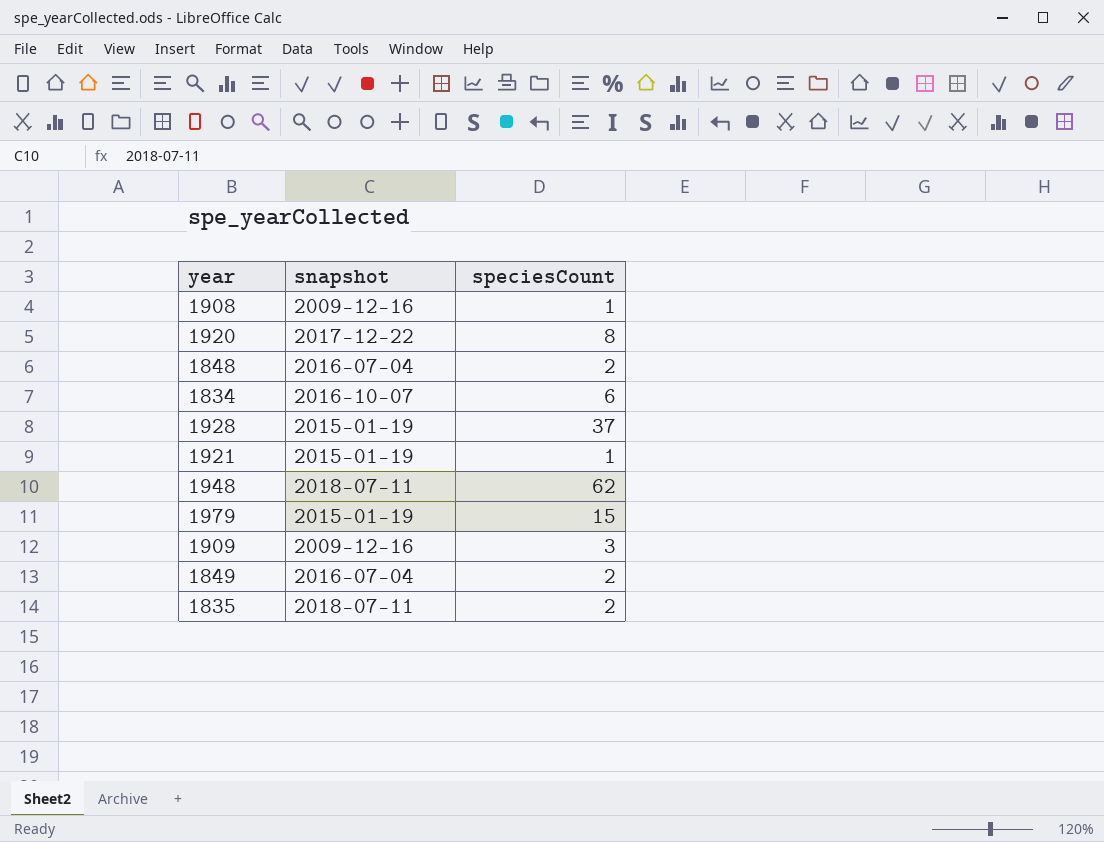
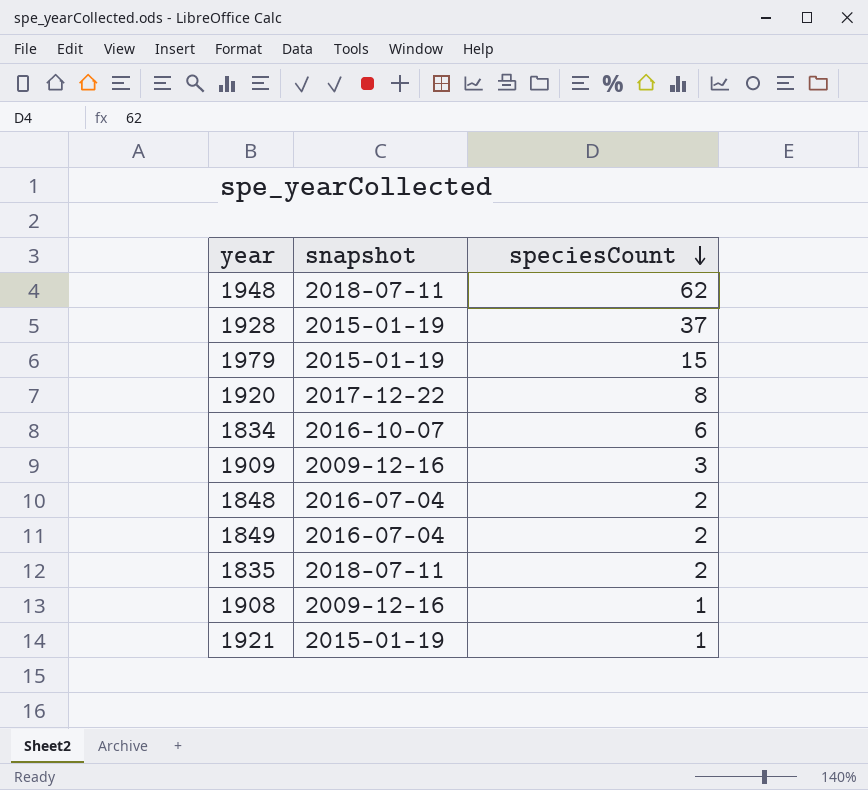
row order: none -> speciesCount descending

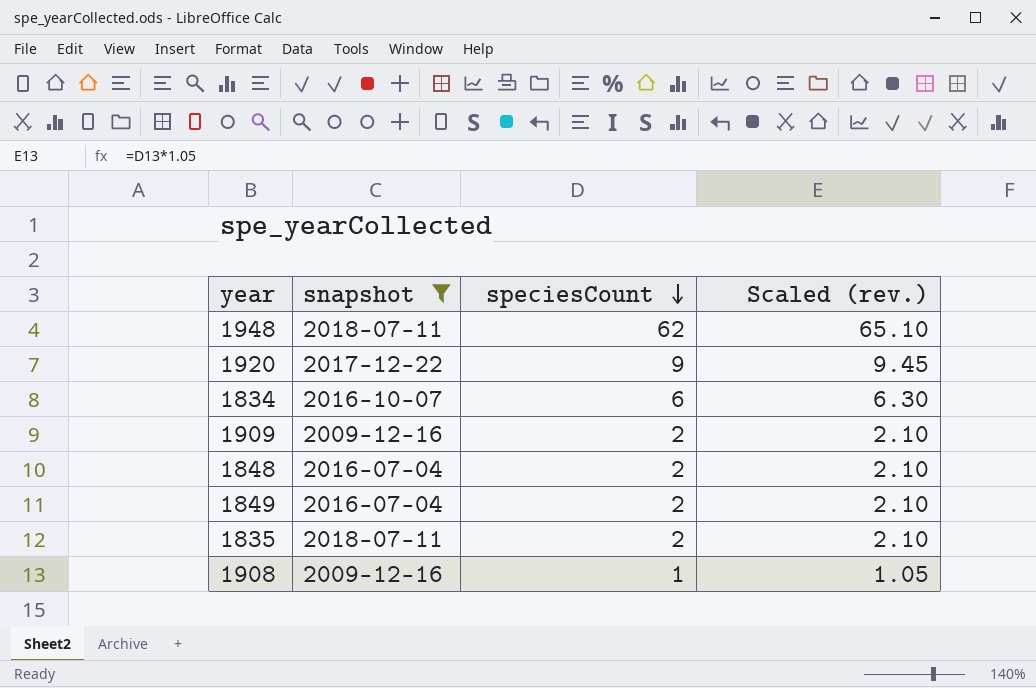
filter: none -> snapshot != 2015-01-19
column Scaled (rev.) | formula: none -> [speciesCount] * 1.05
1920 | speciesCount: 8 -> 9
1909 | speciesCount: 3 -> 2

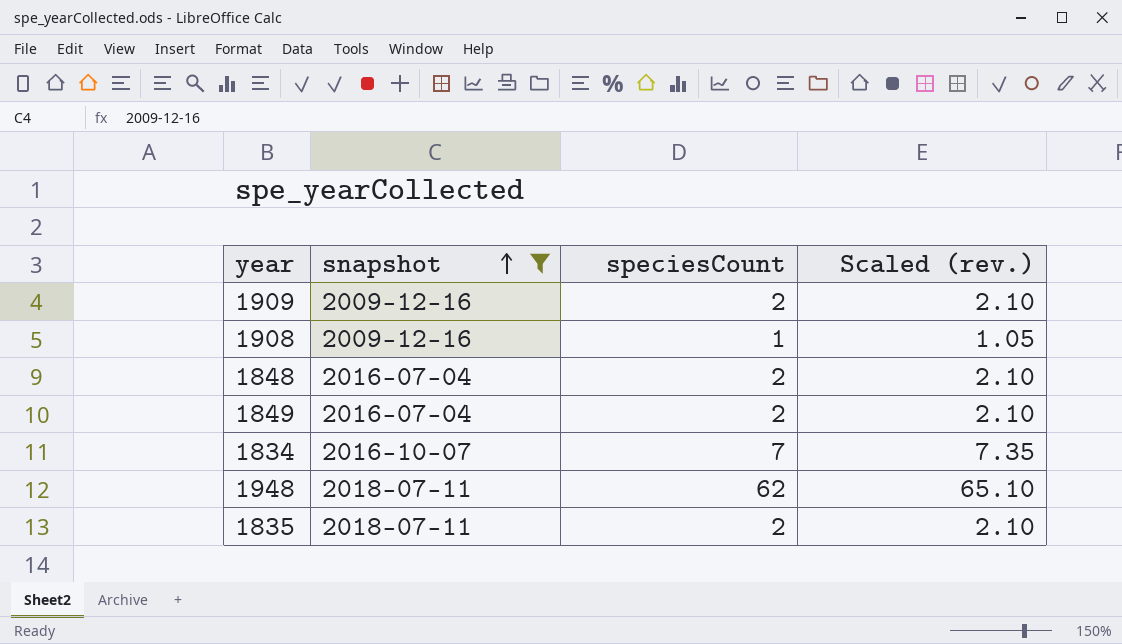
row order: speciesCount descending -> snapshot ascending
row 1920: 2017-12-22 | 9 | 9.45 -> none
1834 | speciesCount: 6 -> 7
1834 | Scaled (rev.): 6.30 -> 7.35

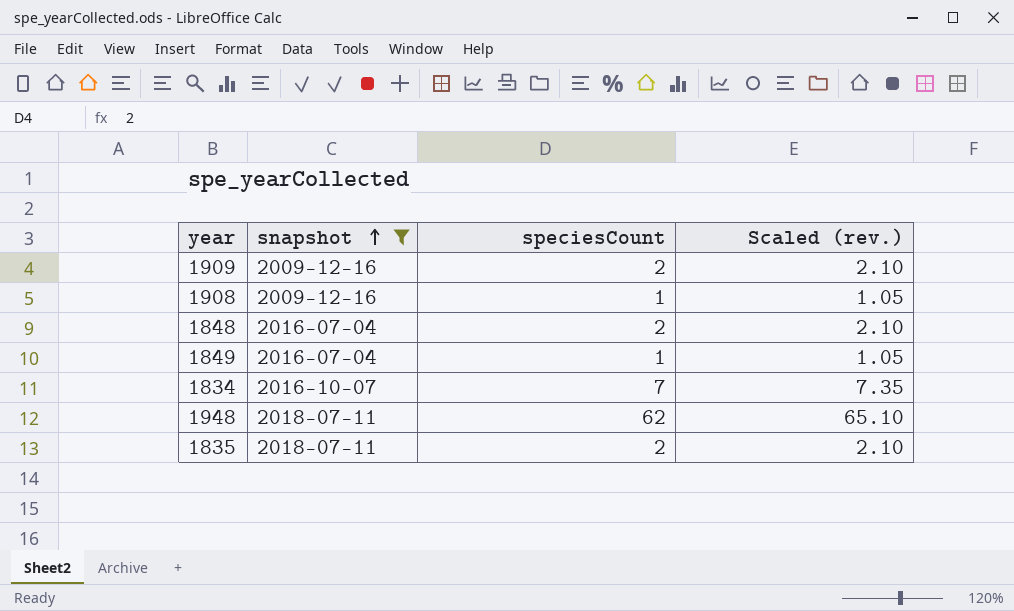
1849 | speciesCount: 2 -> 1
1849 | Scaled (rev.): 2.10 -> 1.05

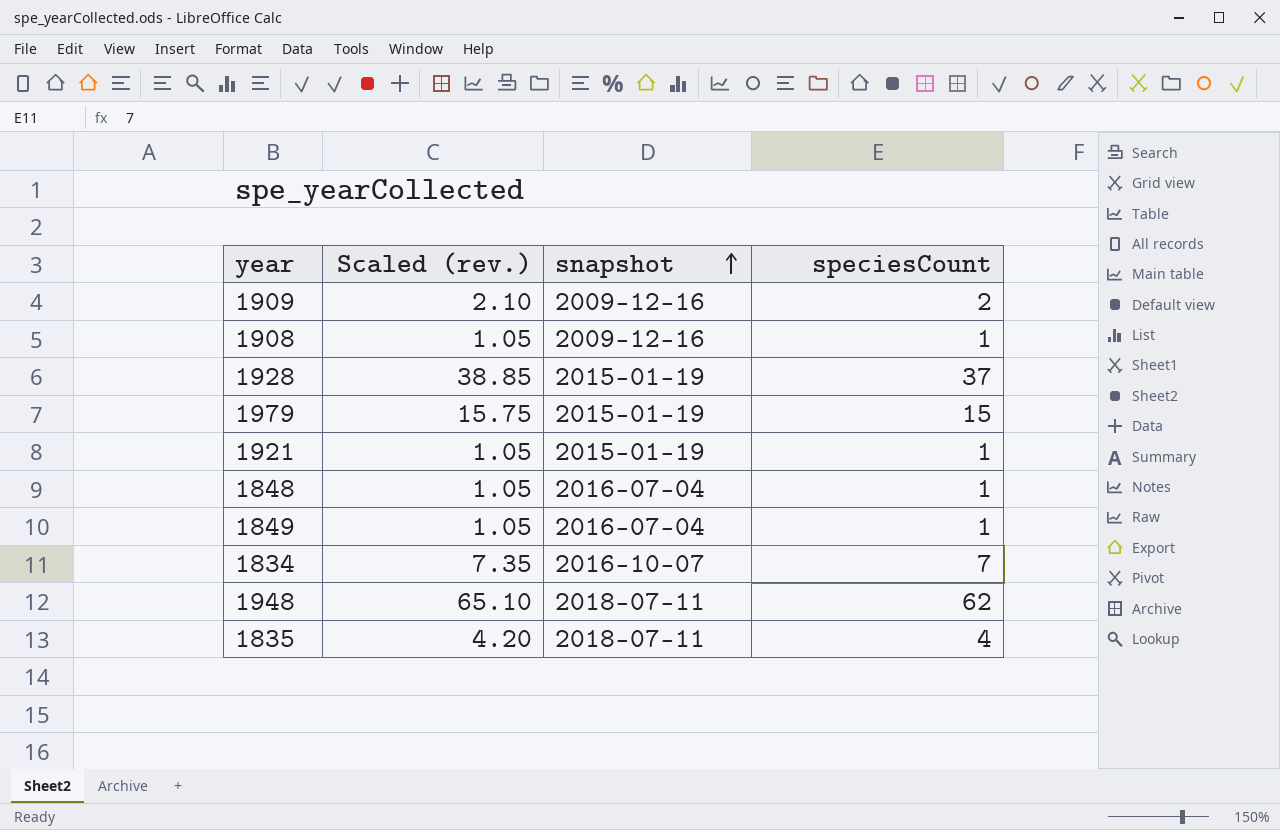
filter: snapshot != 2015-01-19 -> none
column Scaled (rev.) | position: 4 -> 2
1848 | Scaled (rev.): 2.10 -> 1.05
1848 | speciesCount: 2 -> 1
1835 | Scaled (rev.): 2.10 -> 4.20
1835 | speciesCount: 2 -> 4

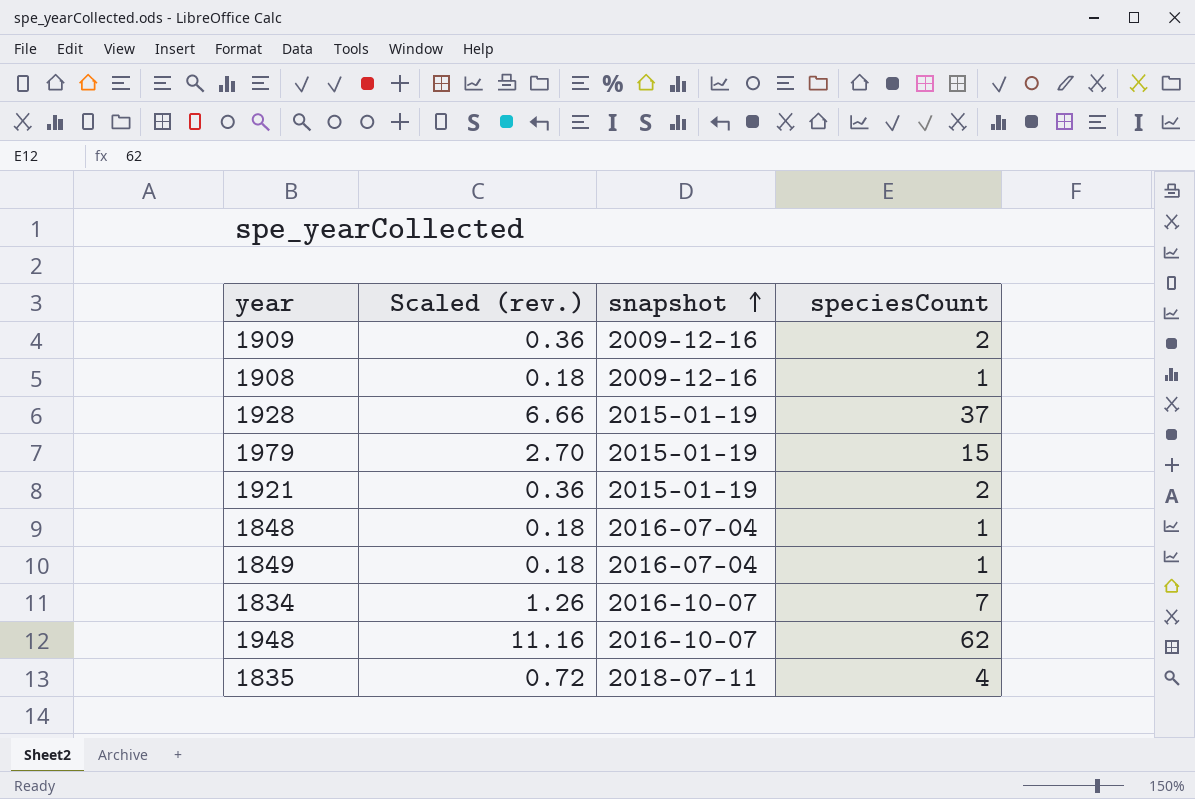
column Scaled (rev.) | formula: [speciesCount] * 1.05 -> [speciesCount] * 0.18
1921 | speciesCount: 1 -> 2
1948 | snapshot: 2018-07-11 -> 2016-10-07

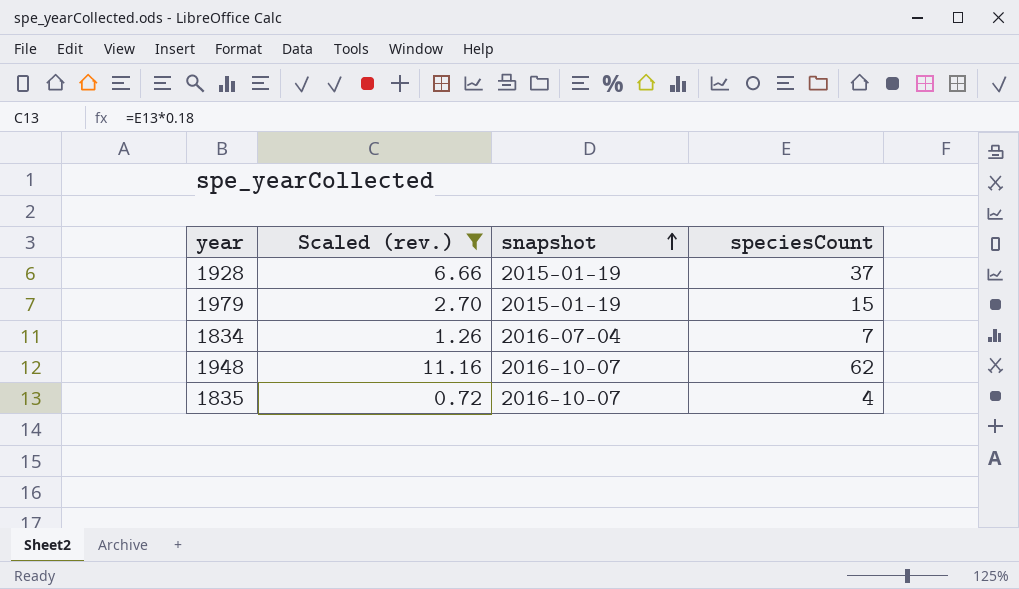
filter: none -> Scaled (rev.) >= 0.72
1834 | snapshot: 2016-10-07 -> 2016-07-04
1835 | snapshot: 2018-07-11 -> 2016-10-07

